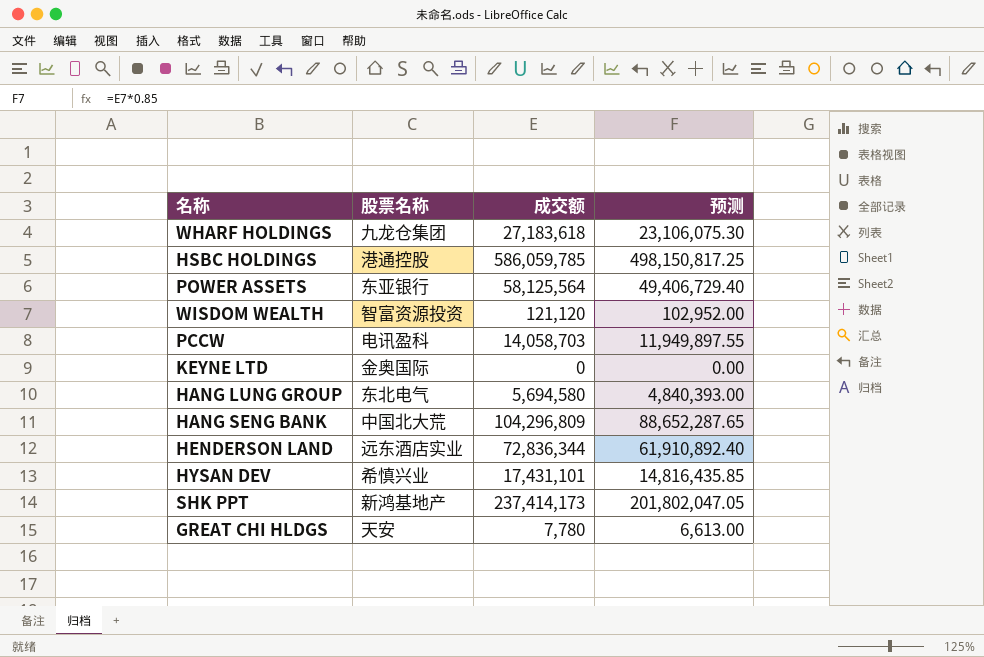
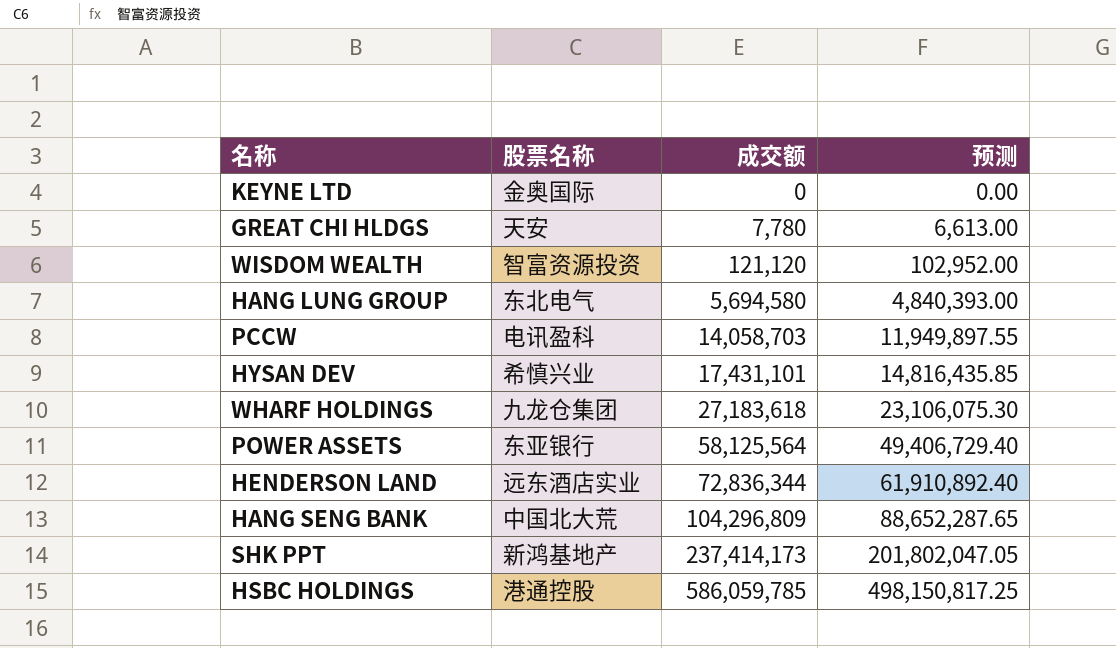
row order: none -> 成交额 ascending

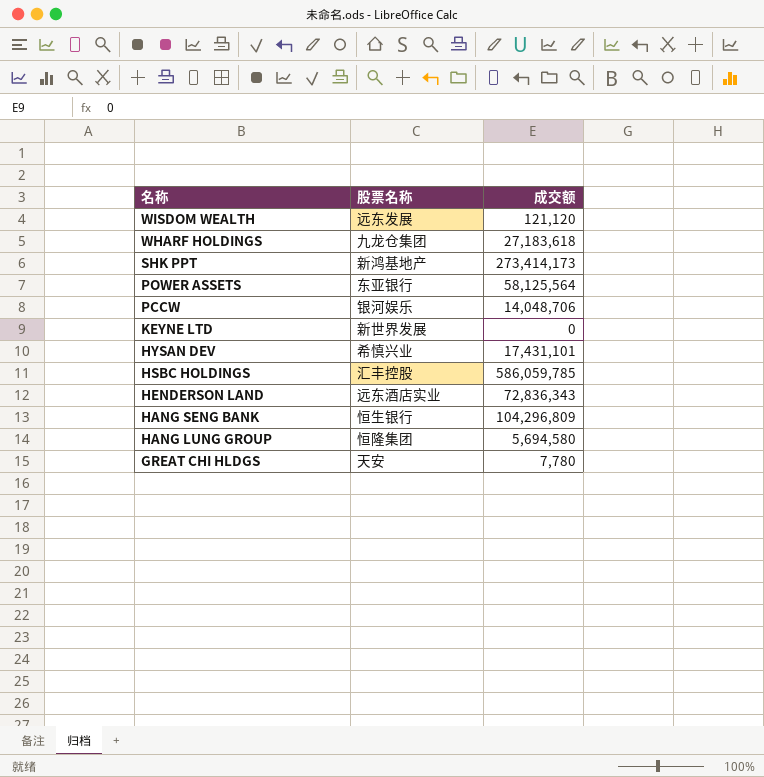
row order: 成交额 ascending -> 名称 descending
column 预测 | formula: [成交额] * 0.85 -> none
WISDOM WEALTH | 股票名称: 智富资源投资 -> 远东发展
SHK PPT | 成交额: 237,414,173 -> 273,414,173
PCCW | 股票名称: 电讯盈科 -> 银河娱乐
PCCW | 成交额: 14,058,703 -> 14,048,706
KEYNE LTD | 股票名称: 金奥国际 -> 新世界发展
HSBC HOLDINGS | 股票名称: 港通控股 -> 汇丰控股
HENDERSON LAND | 成交额: 72,836,344 -> 72,836,343
HANG SENG BANK | 股票名称: 中国北大荒 -> 恒生银行
HANG LUNG GROUP | 股票名称: 东北电气 -> 恒隆集团

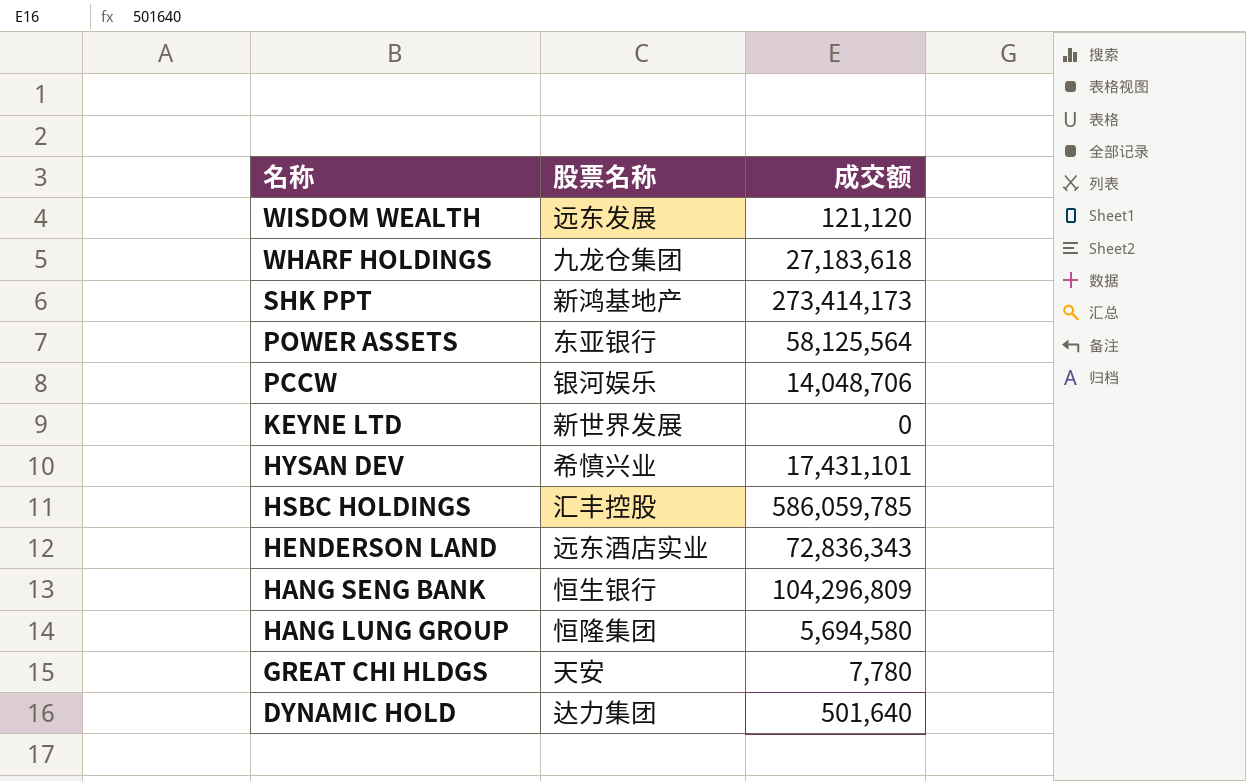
row DYNAMIC HOLD: none -> 达力集团 | 501,640

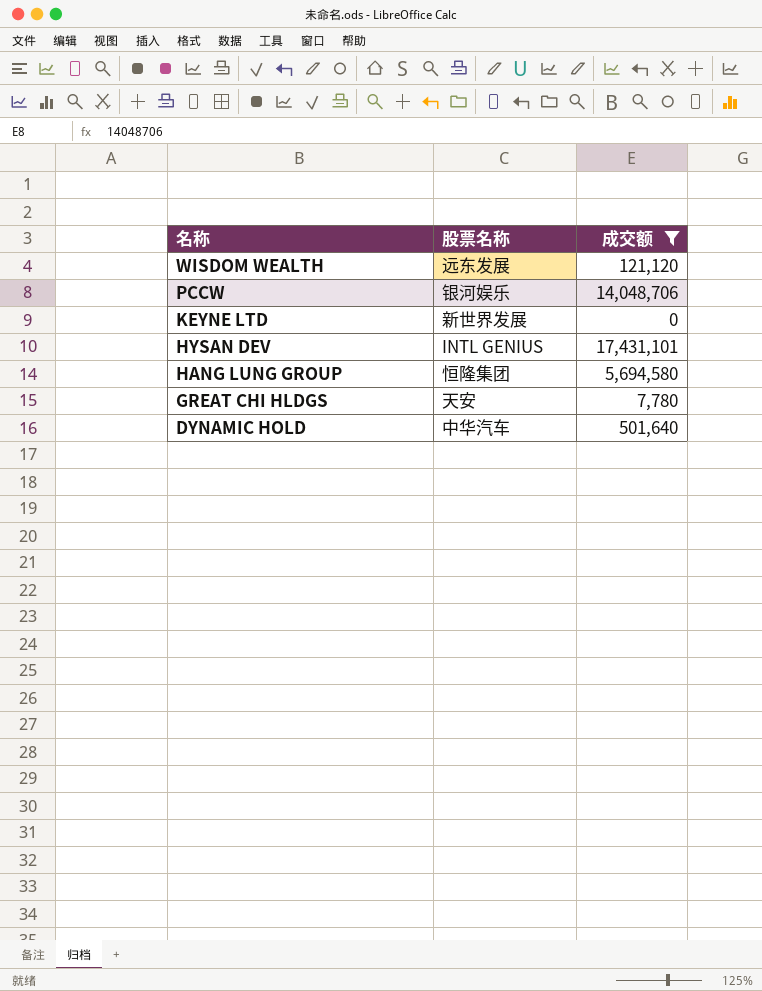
filter: none -> 成交额 <= 17,431,101
HYSAN DEV | 股票名称: 希慎兴业 -> INTL GENIUS
DYNAMIC HOLD | 股票名称: 达力集团 -> 中华汽车

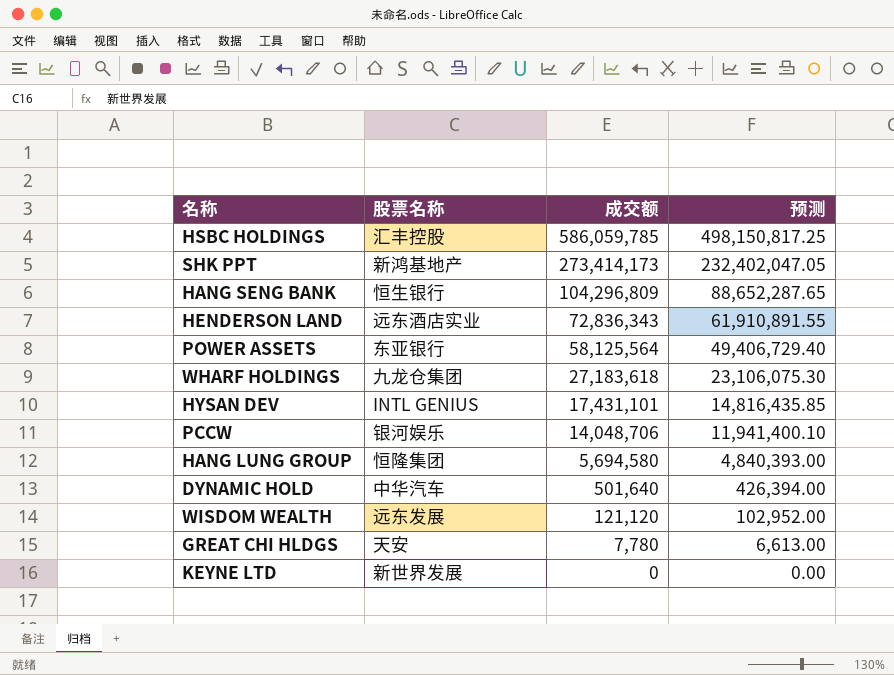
filter: 成交额 <= 17,431,101 -> none
row order: 名称 descending -> 成交额 descending
column 预测 | formula: none -> [成交额] * 0.85

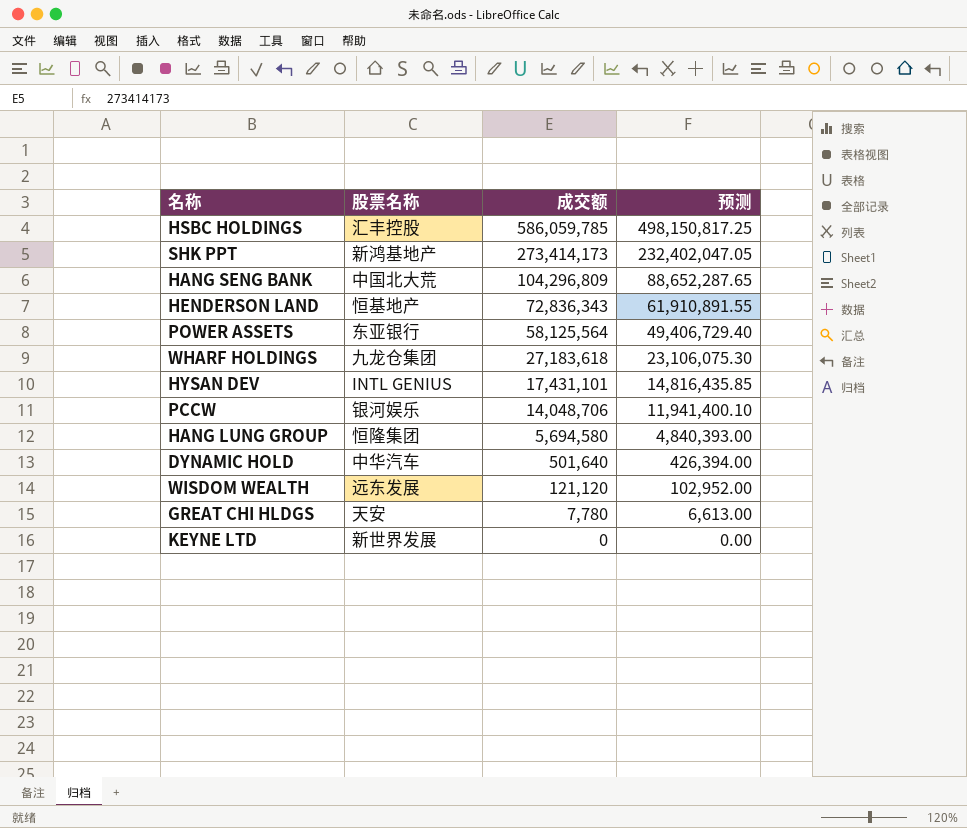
HANG SENG BANK | 股票名称: 恒生银行 -> 中国北大荒
HENDERSON LAND | 股票名称: 远东酒店实业 -> 恒基地产

